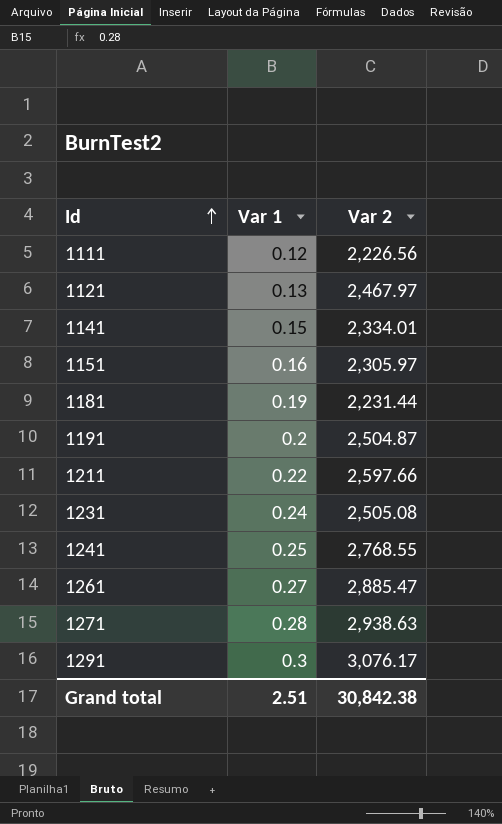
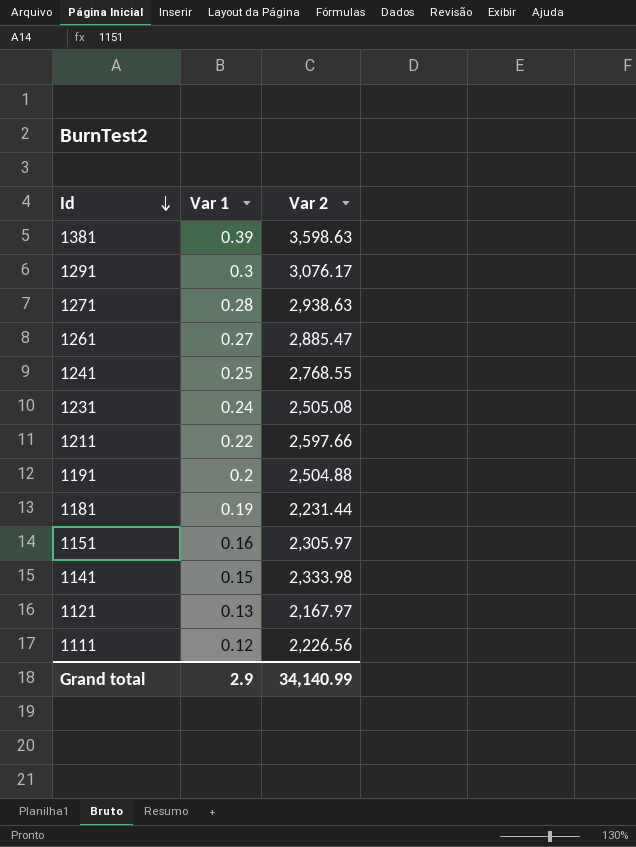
row order: Id ascending -> Id descending
row 1381: none -> 0.39 | 3,598.63
1191 | Var 2: 2,504.87 -> 2,504.88
1141 | Var 2: 2,334.01 -> 2,333.98
1121 | Var 2: 2,467.97 -> 2,167.97
Grand total | Var 1: 2.51 -> 2.9
Grand total | Var 2: 30,842.38 -> 34,140.99

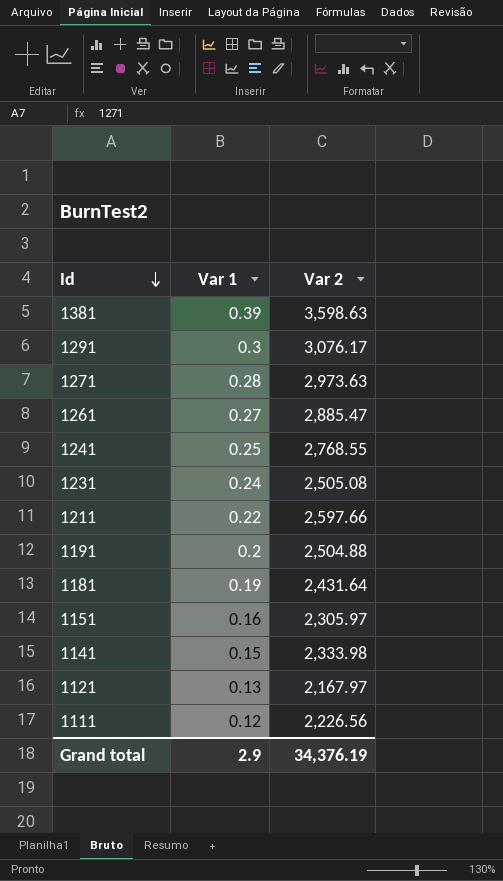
1271 | Var 2: 2,938.63 -> 2,973.63
1181 | Var 2: 2,231.44 -> 2,431.64
Grand total | Var 2: 34,140.99 -> 34,376.19

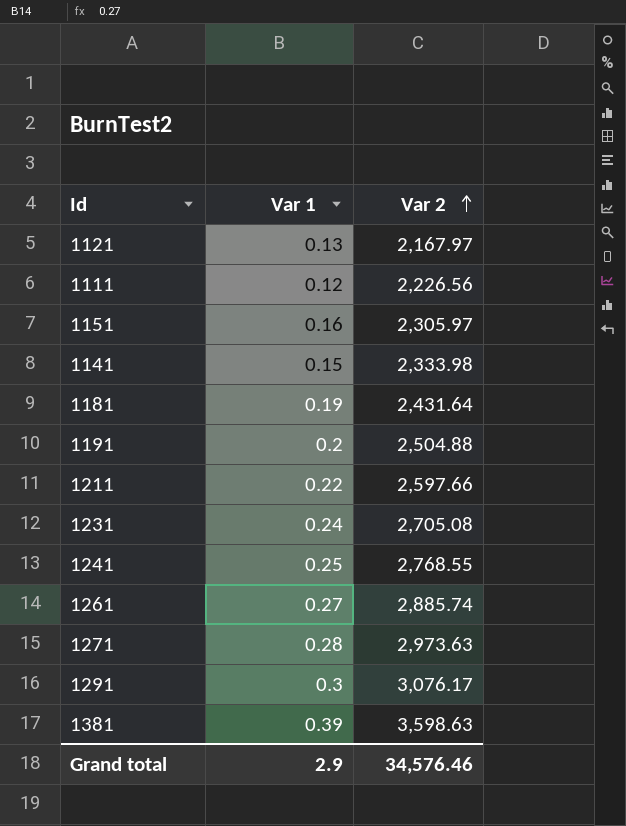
row order: Id descending -> Var 2 ascending
1231 | Var 2: 2,505.08 -> 2,705.08
1261 | Var 2: 2,885.47 -> 2,885.74
Grand total | Var 2: 34,376.19 -> 34,576.46

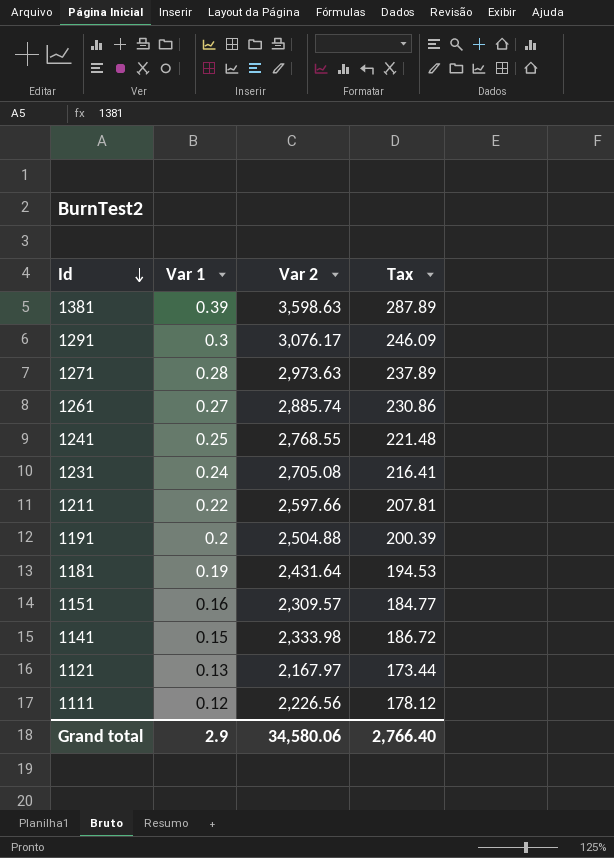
row order: Var 2 ascending -> Id descending
column Tax | formula: none -> [Var 2] * 0.08
1151 | Var 2: 2,305.97 -> 2,309.57
Grand total | Var 2: 34,576.46 -> 34,580.06

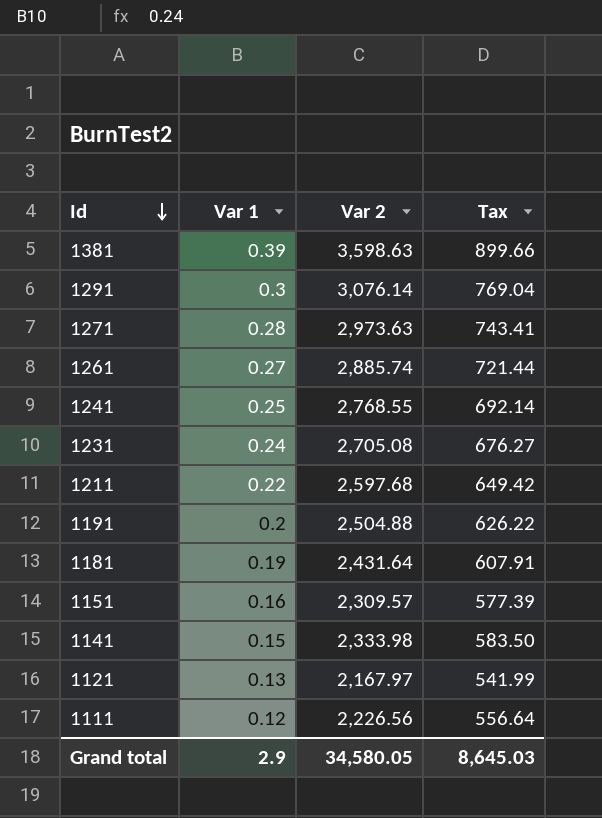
column Tax | formula: [Var 2] * 0.08 -> [Var 2] * 0.25
1291 | Var 2: 3,076.17 -> 3,076.14
1211 | Var 2: 2,597.66 -> 2,597.68
Grand total | Var 2: 34,580.06 -> 34,580.05
Grand total | Tax: 2,766.40 -> 8,645.03

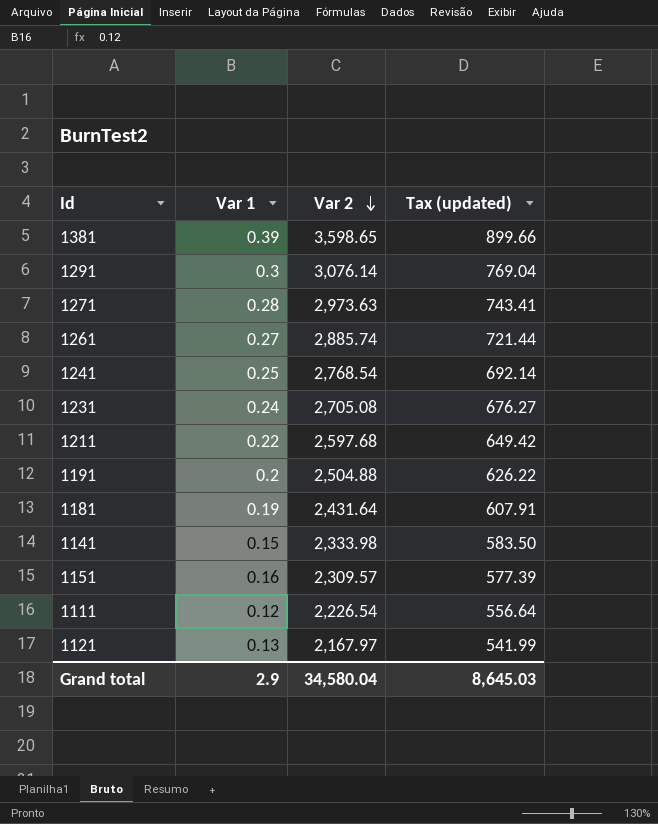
row order: Id descending -> Var 2 descending
column name: Tax -> Tax (updated)
1381 | Var 2: 3,598.63 -> 3,598.65
1241 | Var 2: 2,768.55 -> 2,768.54
1111 | Var 2: 2,226.56 -> 2,226.54
Grand total | Var 2: 34,580.05 -> 34,580.04

